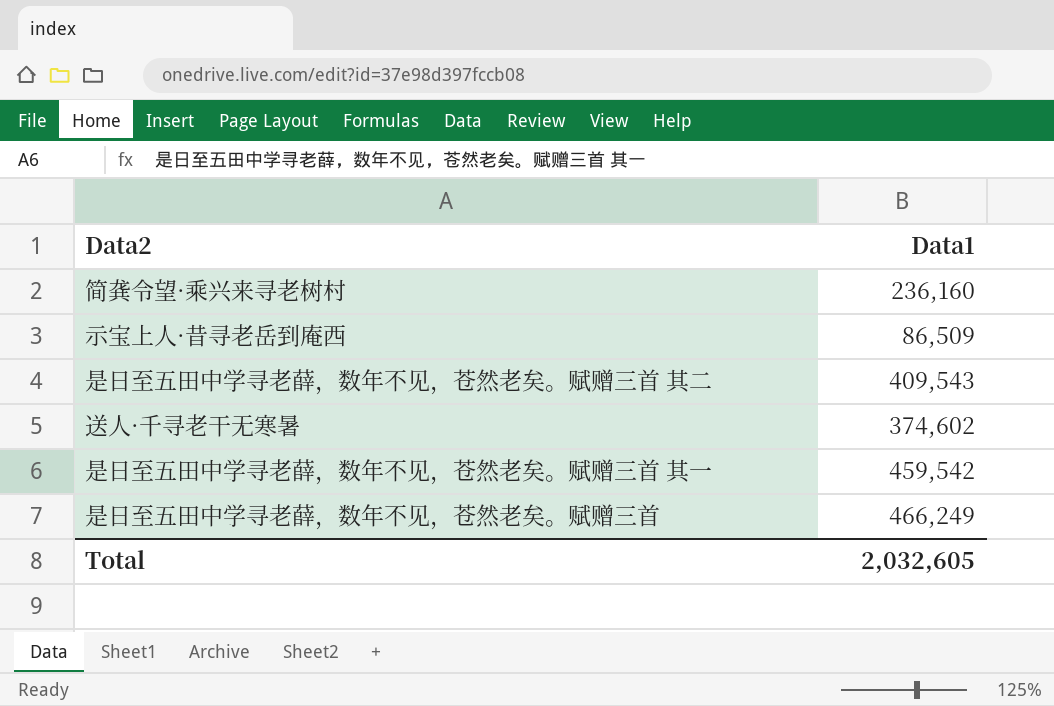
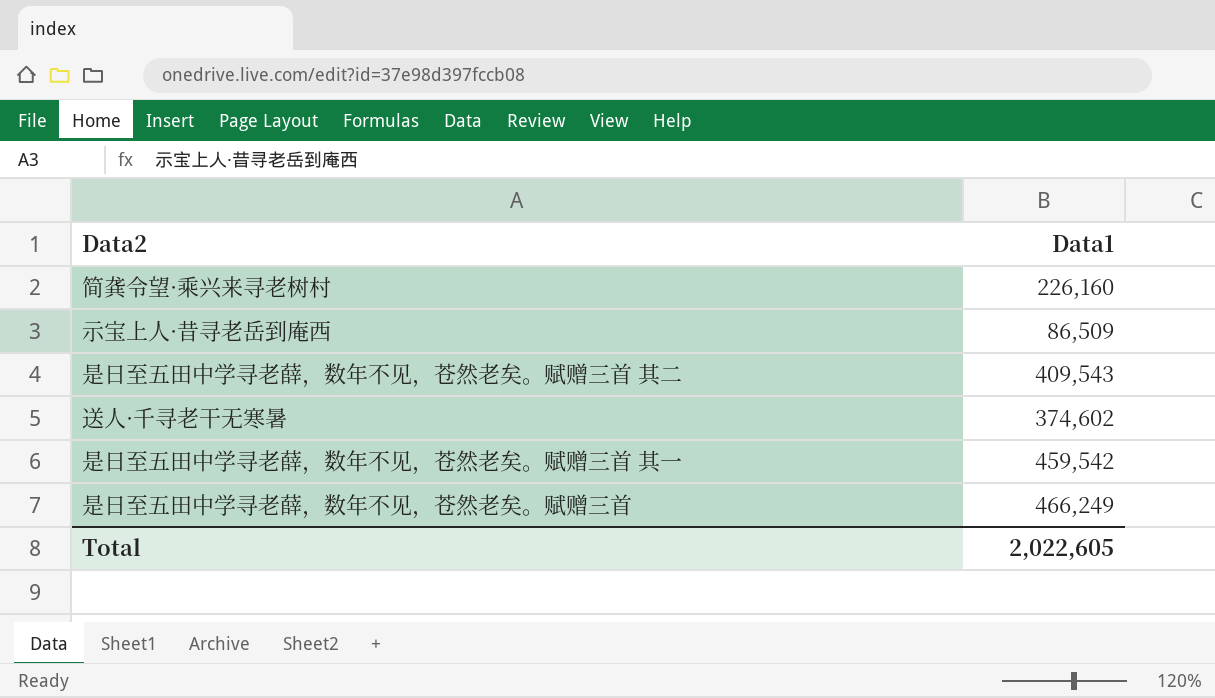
简龚令望·乘兴来寻老树村 | Data1: 236,160 -> 226,160
Total | Data1: 2,032,605 -> 2,022,605

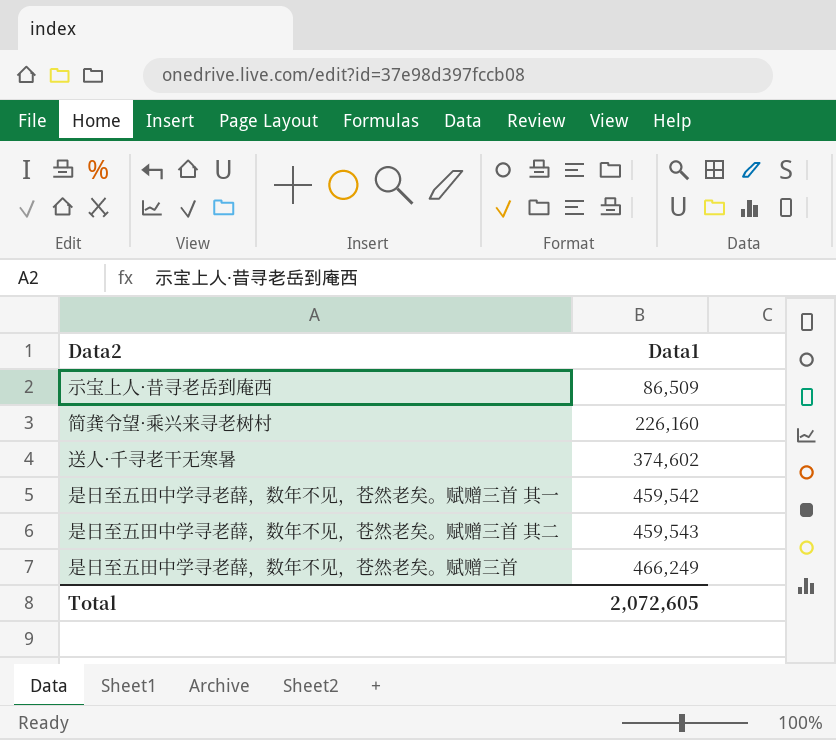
row order: none -> Data1 ascending
是日至五田中学寻老薛，数年不见，苍然老矣。赋赠三首 其二 | Data1: 409,543 -> 459,543
Total | Data1: 2,022,605 -> 2,072,605

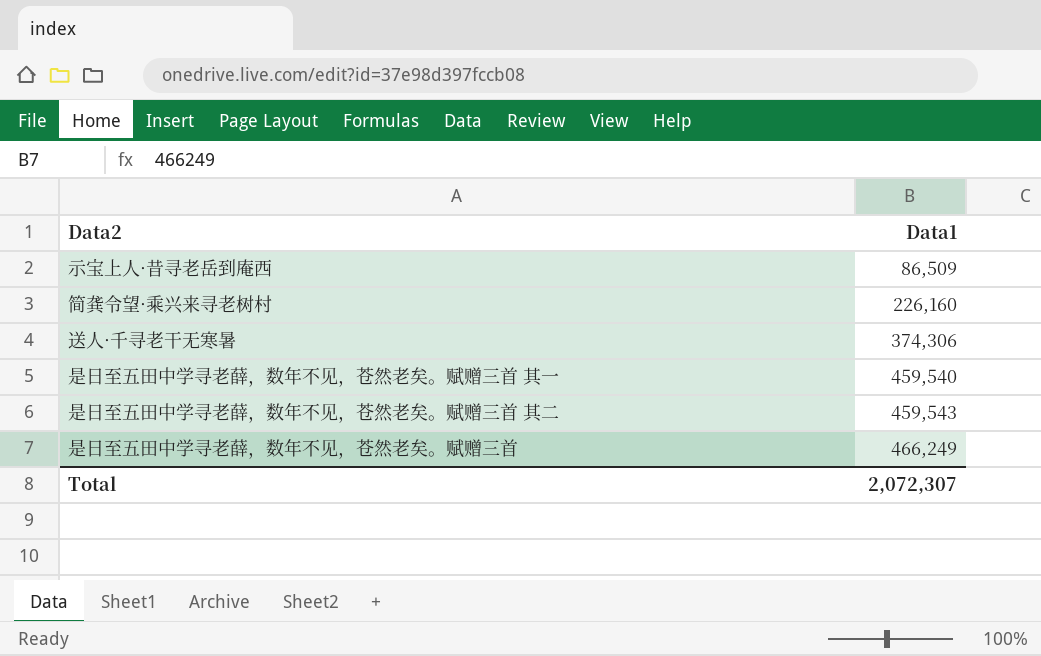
送人·千寻老干无寒暑 | Data1: 374,602 -> 374,306
是日至五田中学寻老薛，数年不见，苍然老矣。赋赠三首 其一 | Data1: 459,542 -> 459,540
Total | Data1: 2,072,605 -> 2,072,307

